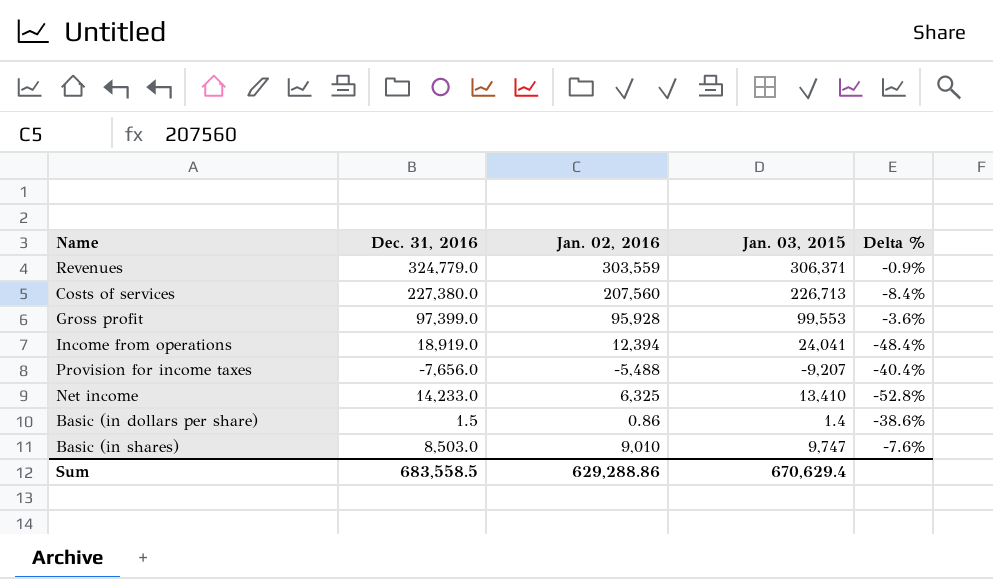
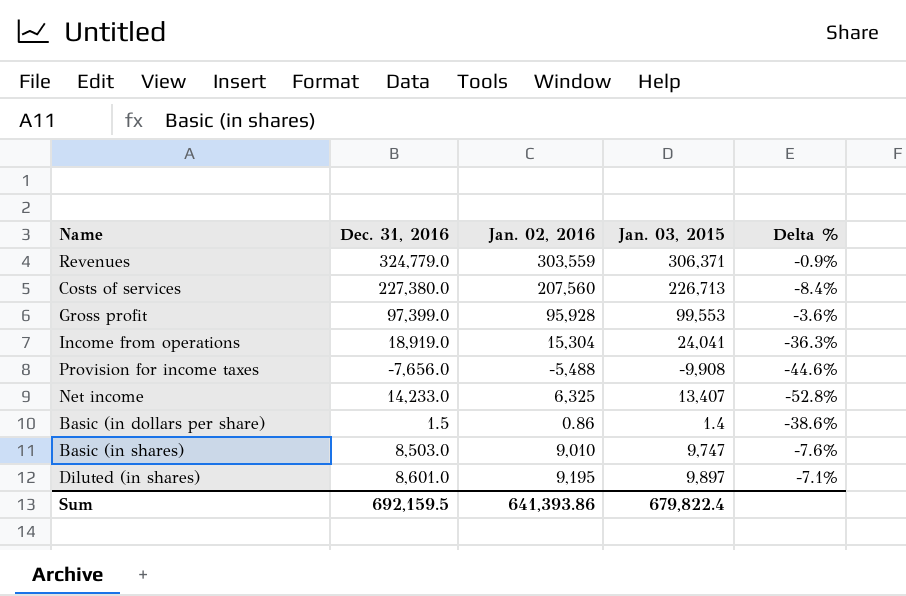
Income from operations | Jan. 02, 2016: 12,394 -> 15,304
Income from operations | Delta %: -48.4% -> -36.3%
Provision for income taxes | Jan. 03, 2015: -9,207 -> -9,908
Provision for income taxes | Delta %: -40.4% -> -44.6%
Net income | Jan. 03, 2015: 13,410 -> 13,407
row Diluted (in shares): none -> 8,601.0 | 9,195 | 9,897 | -7.1%
Sum | Dec. 31, 2016: 683,558.5 -> 692,159.5
Sum | Jan. 02, 2016: 629,288.86 -> 641,393.86
Sum | Jan. 03, 2015: 670,629.4 -> 679,822.4

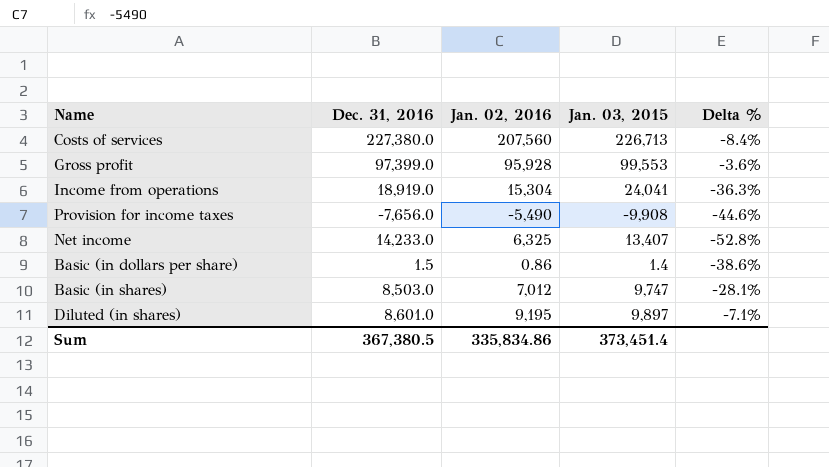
row Revenues: 324,779.0 | 303,559 | 306,371 | -0.9% -> none
Provision for income taxes | Jan. 02, 2016: -5,488 -> -5,490
Basic (in shares) | Jan. 02, 2016: 9,010 -> 7,012
Basic (in shares) | Delta %: -7.6% -> -28.1%
Sum | Dec. 31, 2016: 692,159.5 -> 367,380.5
Sum | Jan. 02, 2016: 641,393.86 -> 335,834.86
Sum | Jan. 03, 2015: 679,822.4 -> 373,451.4

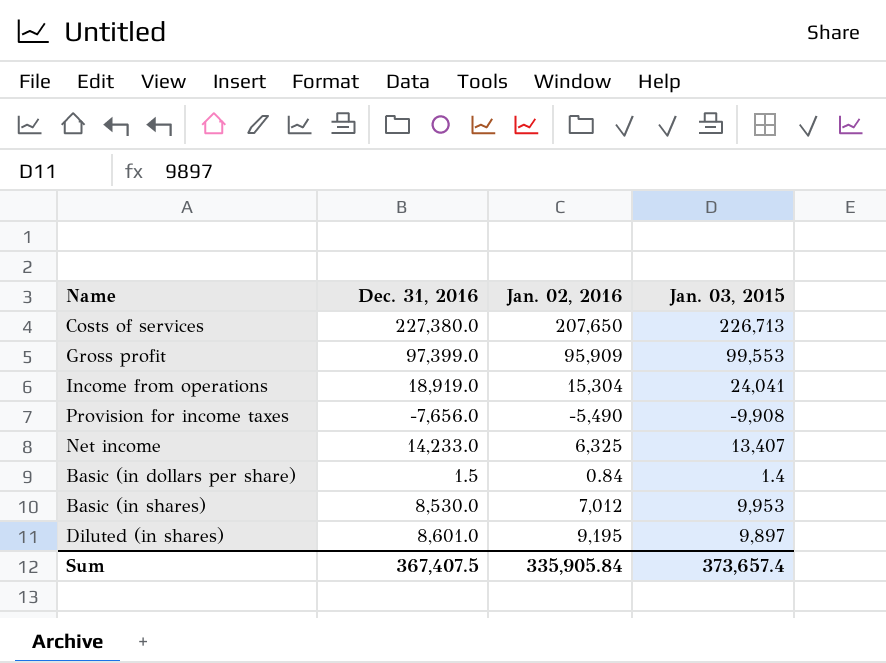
column Delta % | formula: ([Jan. 02, 2016] - [Jan. 03, 2015]) / [Jan. 03, 2015] -> none
Costs of services | Jan. 02, 2016: 207,560 -> 207,650
Gross profit | Jan. 02, 2016: 95,928 -> 95,909
Basic (in dollars per share) | Jan. 02, 2016: 0.86 -> 0.84
Basic (in shares) | Dec. 31, 2016: 8,503.0 -> 8,530.0
Basic (in shares) | Jan. 03, 2015: 9,747 -> 9,953
Sum | Dec. 31, 2016: 367,380.5 -> 367,407.5
Sum | Jan. 02, 2016: 335,834.86 -> 335,905.84
Sum | Jan. 03, 2015: 373,451.4 -> 373,657.4

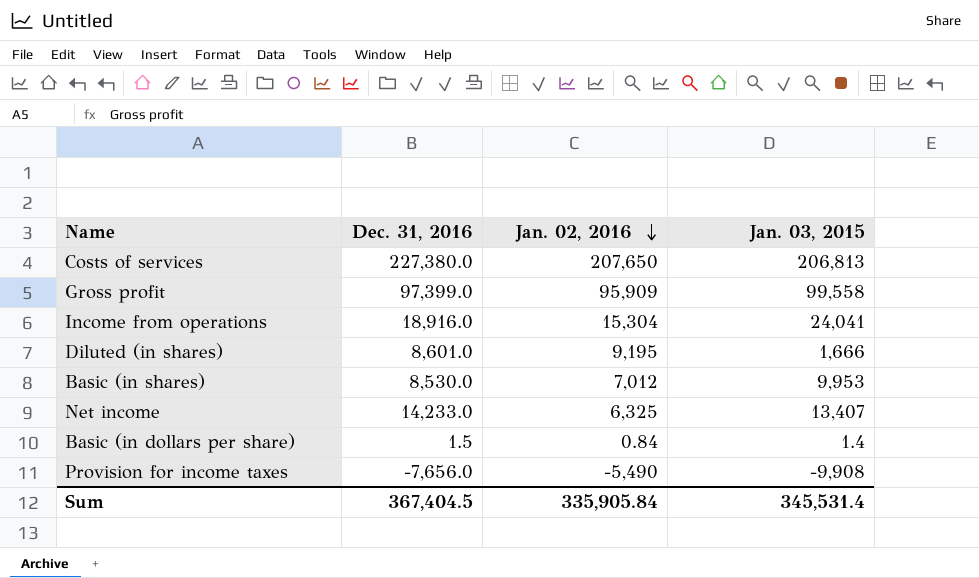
row order: none -> Jan. 02, 2016 descending
Costs of services | Jan. 03, 2015: 226,713 -> 206,813
Gross profit | Jan. 03, 2015: 99,553 -> 99,558
Income from operations | Dec. 31, 2016: 18,919.0 -> 18,916.0
Diluted (in shares) | Jan. 03, 2015: 9,897 -> 1,666
Sum | Dec. 31, 2016: 367,407.5 -> 367,404.5
Sum | Jan. 03, 2015: 373,657.4 -> 345,531.4

